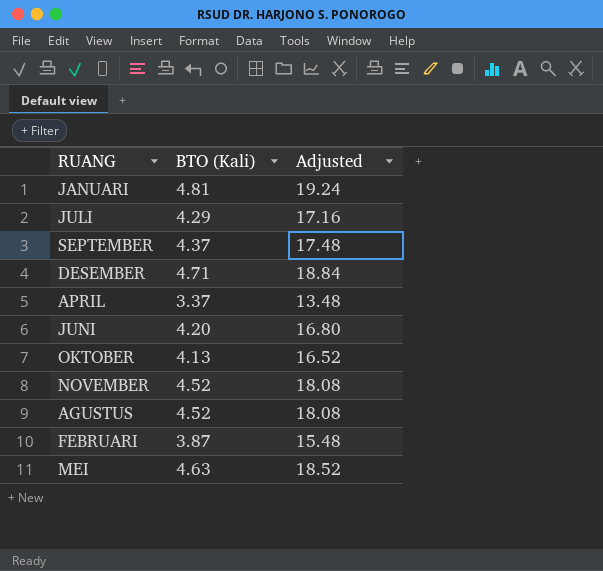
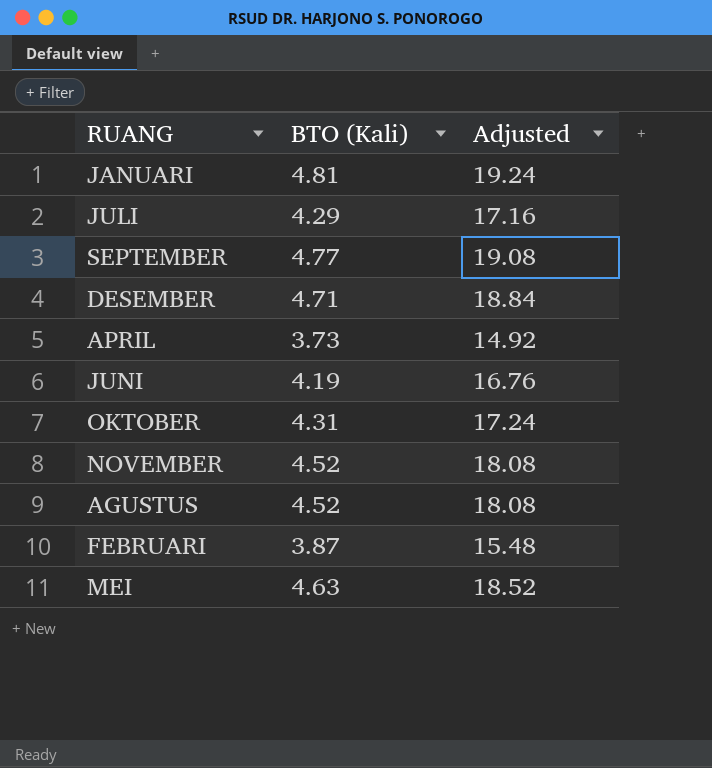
SEPTEMBER | BTO (Kali): 4.37 -> 4.77
SEPTEMBER | Adjusted: 17.48 -> 19.08
APRIL | BTO (Kali): 3.37 -> 3.73
APRIL | Adjusted: 13.48 -> 14.92
JUNI | BTO (Kali): 4.20 -> 4.19
JUNI | Adjusted: 16.80 -> 16.76
OKTOBER | BTO (Kali): 4.13 -> 4.31
OKTOBER | Adjusted: 16.52 -> 17.24

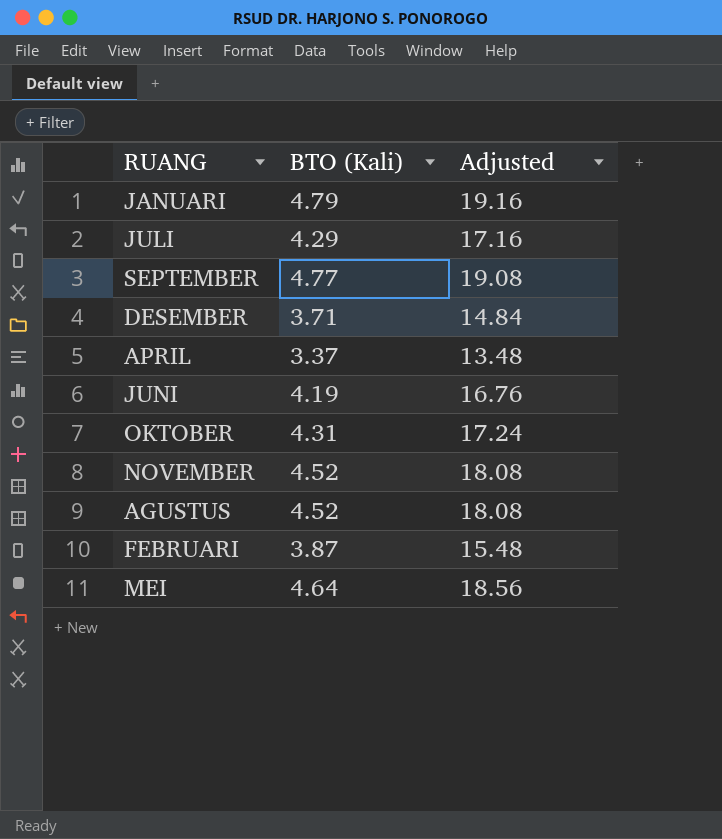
JANUARI | BTO (Kali): 4.81 -> 4.79
JANUARI | Adjusted: 19.24 -> 19.16
DESEMBER | BTO (Kali): 4.71 -> 3.71
DESEMBER | Adjusted: 18.84 -> 14.84
APRIL | BTO (Kali): 3.73 -> 3.37
APRIL | Adjusted: 14.92 -> 13.48
MEI | BTO (Kali): 4.63 -> 4.64
MEI | Adjusted: 18.52 -> 18.56

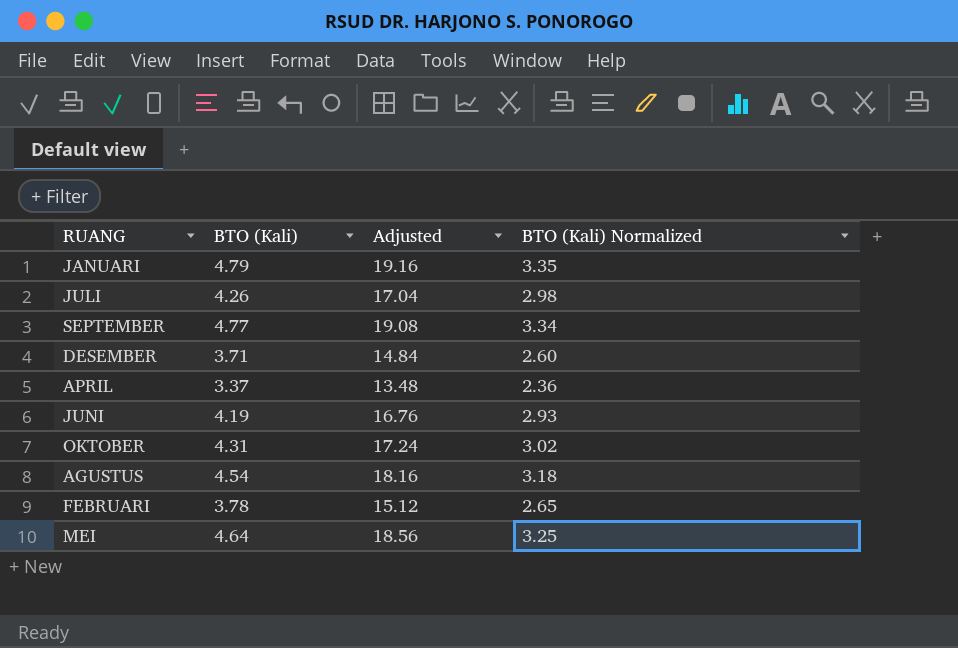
column BTO (Kali) Normalized | formula: none -> [BTO (Kali)] * 0.7
row NOVEMBER: 4.52 | 18.08 -> none
JULI | BTO (Kali): 4.29 -> 4.26
JULI | Adjusted: 17.16 -> 17.04
AGUSTUS | BTO (Kali): 4.52 -> 4.54
AGUSTUS | Adjusted: 18.08 -> 18.16
FEBRUARI | BTO (Kali): 3.87 -> 3.78
FEBRUARI | Adjusted: 15.48 -> 15.12

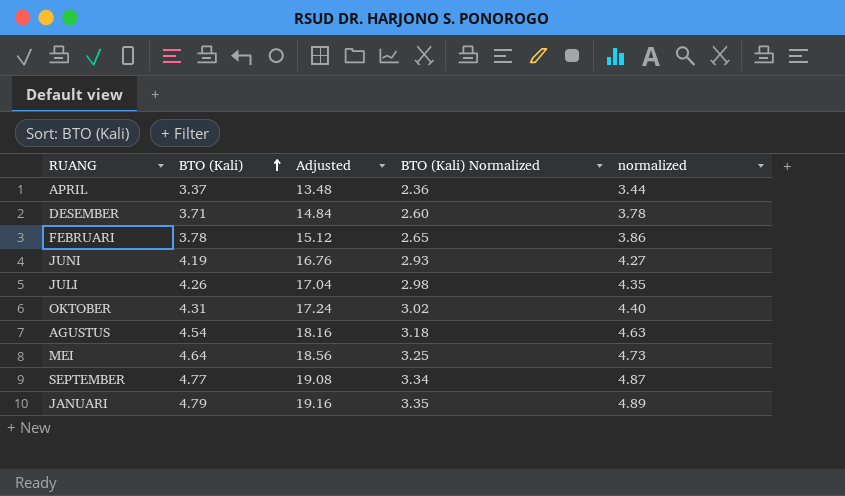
row order: none -> BTO (Kali) ascending
column normalized | formula: none -> [BTO (Kali)] * 1.02

